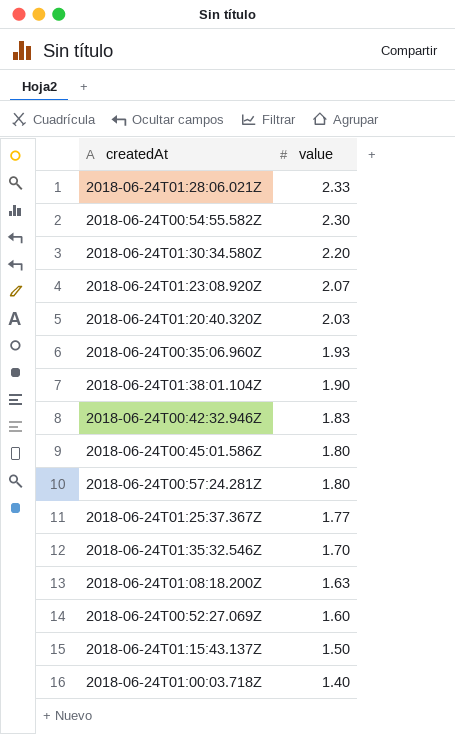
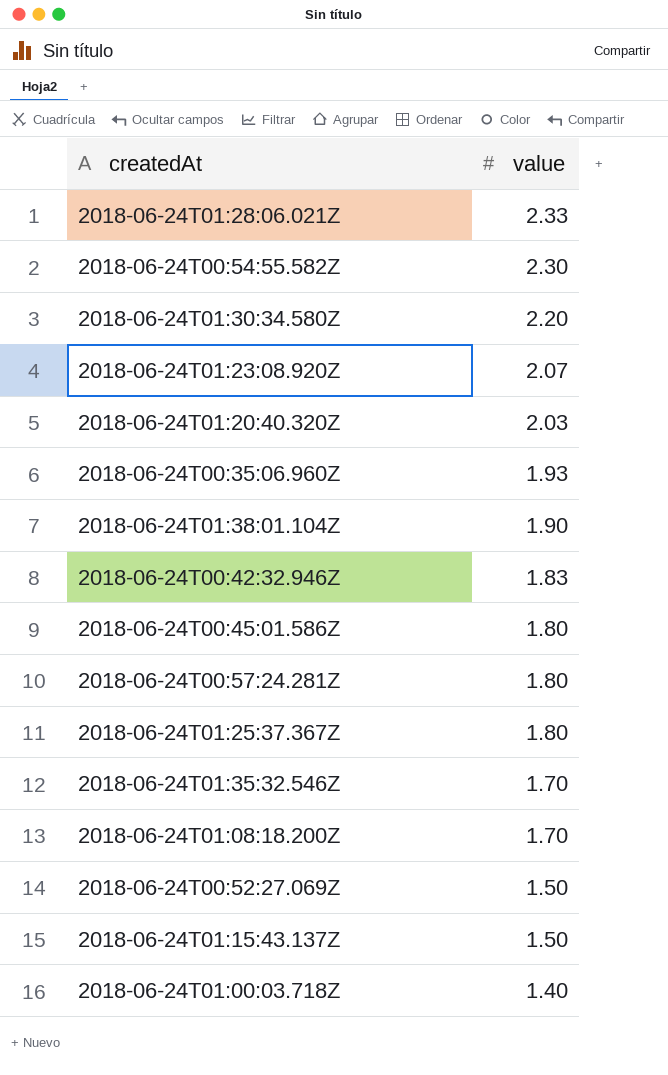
2018-06-24T01:25:37.367Z | value: 1.77 -> 1.80
2018-06-24T01:08:18.200Z | value: 1.63 -> 1.70
2018-06-24T00:52:27.069Z | value: 1.60 -> 1.50

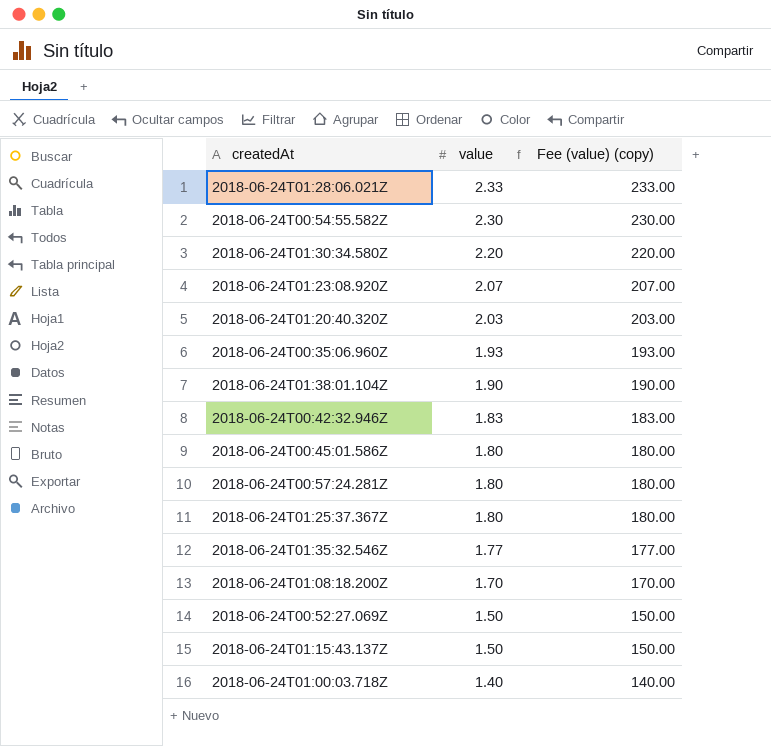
column Fee (value) (copy) | formula: none -> [value] * 100
2018-06-24T01:35:32.546Z | value: 1.70 -> 1.77

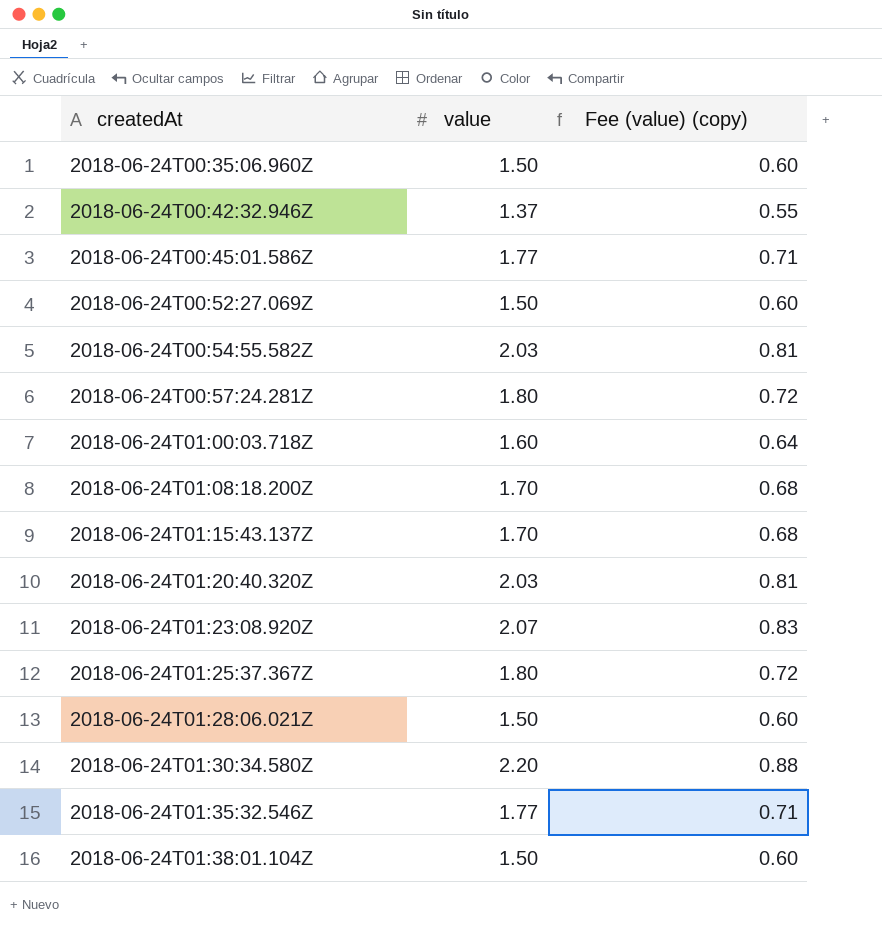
row order: value descending -> createdAt ascending
column Fee (value) (copy) | formula: [value] * 100 -> [value] * 0.4
2018-06-24T00:35:06.960Z | value: 1.93 -> 1.50
2018-06-24T00:42:32.946Z | value: 1.83 -> 1.37
2018-06-24T00:45:01.586Z | value: 1.80 -> 1.77
2018-06-24T00:54:55.582Z | value: 2.30 -> 2.03
2018-06-24T01:00:03.718Z | value: 1.40 -> 1.60
2018-06-24T01:15:43.137Z | value: 1.50 -> 1.70
2018-06-24T01:28:06.021Z | value: 2.33 -> 1.50
2018-06-24T01:38:01.104Z | value: 1.90 -> 1.50

